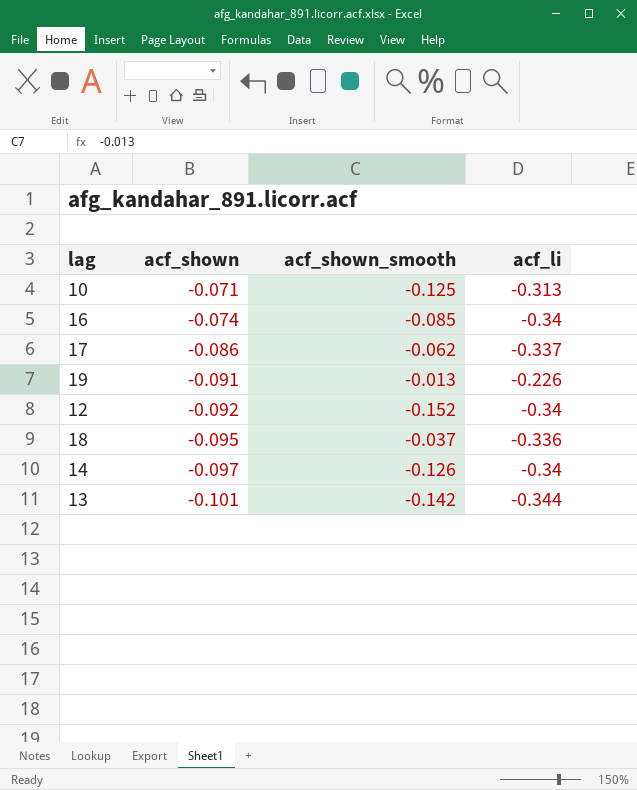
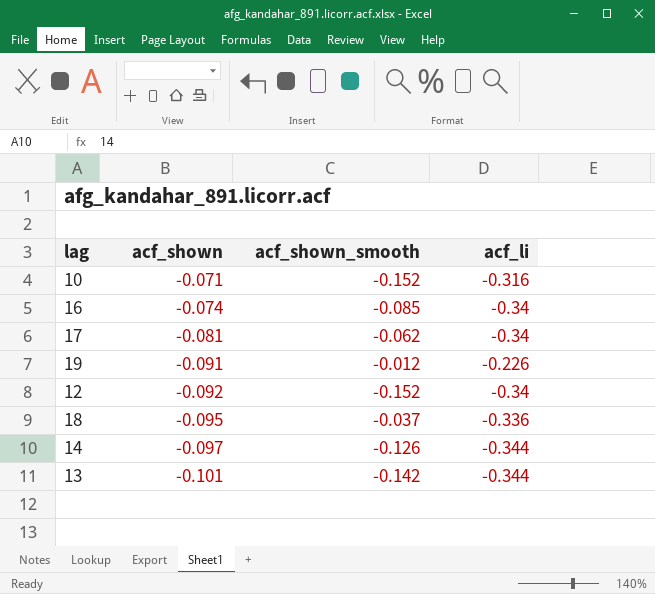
10 | acf_shown_smooth: -0.125 -> -0.152
10 | acf_li: -0.313 -> -0.316
17 | acf_shown: -0.086 -> -0.081
17 | acf_li: -0.337 -> -0.34
19 | acf_shown_smooth: -0.013 -> -0.012
14 | acf_li: -0.34 -> -0.344

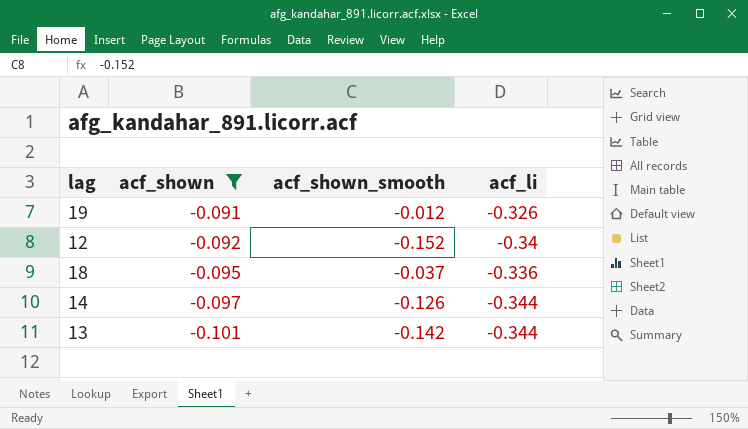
filter: none -> acf_shown <= -0.091
19 | acf_li: -0.226 -> -0.326

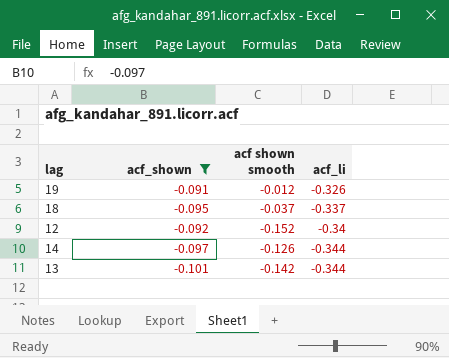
row order: acf_shown descending -> acf_li descending
column name: acf_shown_smooth -> acf shown smooth
18 | acf_li: -0.336 -> -0.337

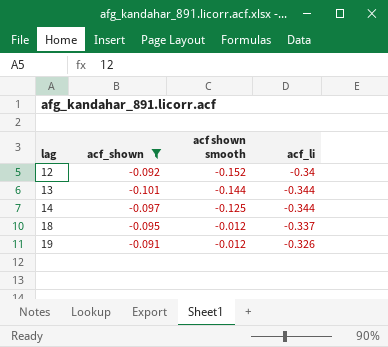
row order: acf_li descending -> lag ascending
13 | acf shown smooth: -0.142 -> -0.144
14 | acf shown smooth: -0.126 -> -0.125
18 | acf shown smooth: -0.037 -> -0.012

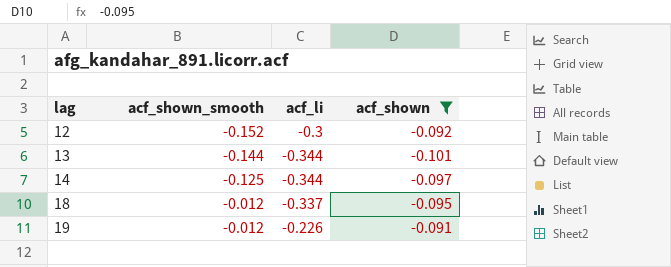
column name: acf shown smooth -> acf_shown_smooth
column acf_shown | position: 2 -> 4
12 | acf_li: -0.34 -> -0.3
19 | acf_li: -0.326 -> -0.226

